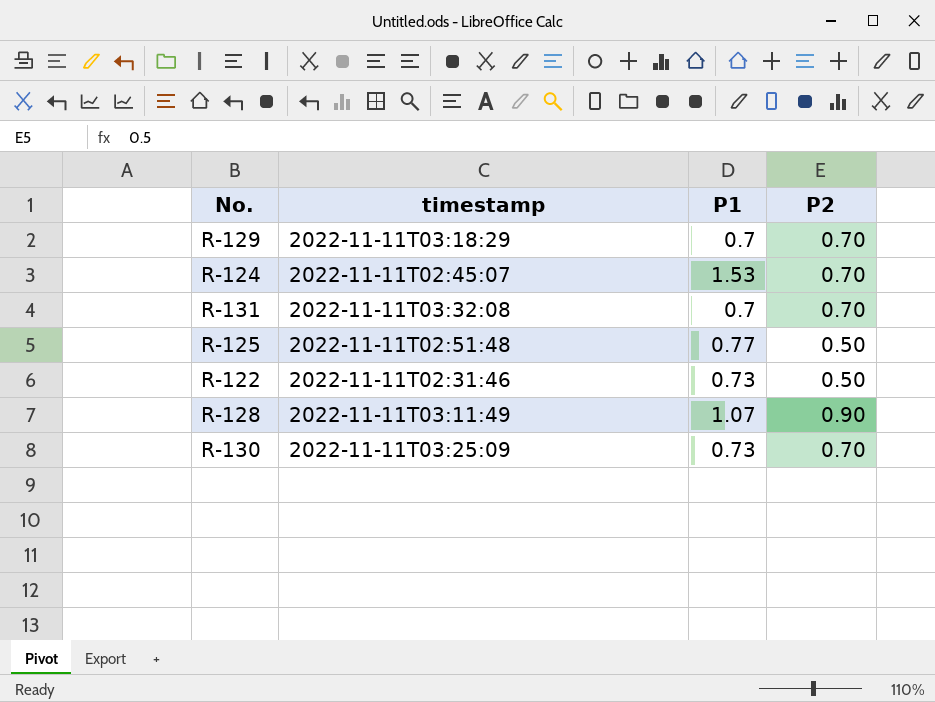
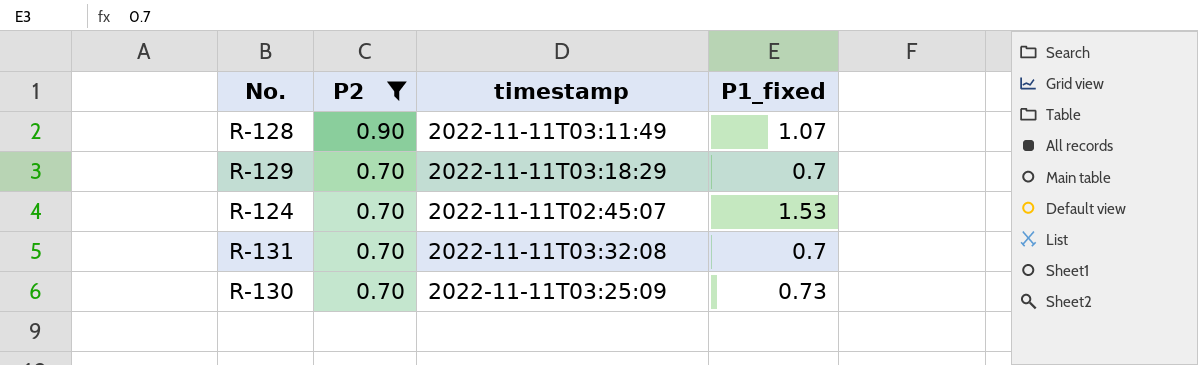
filter: none -> P2 != 0.50
row order: none -> P2 descending
column P2 | position: 4 -> 2
column name: P1 -> P1_fixed

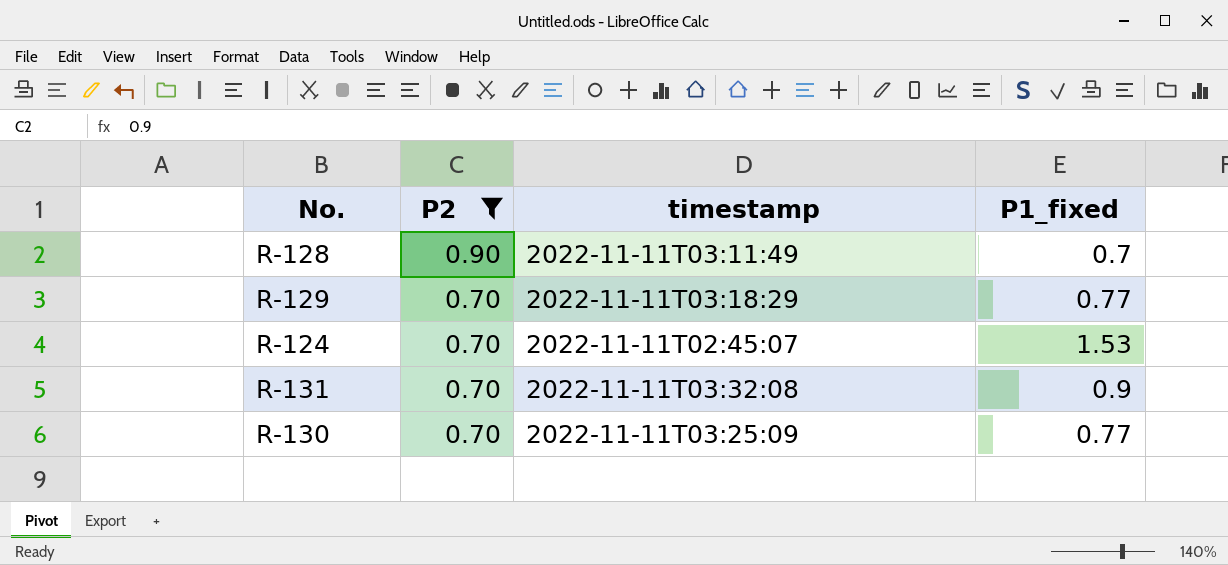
R-128 | P1_fixed: 1.07 -> 0.7
R-129 | P1_fixed: 0.7 -> 0.77
R-131 | P1_fixed: 0.7 -> 0.9
R-130 | P1_fixed: 0.73 -> 0.77

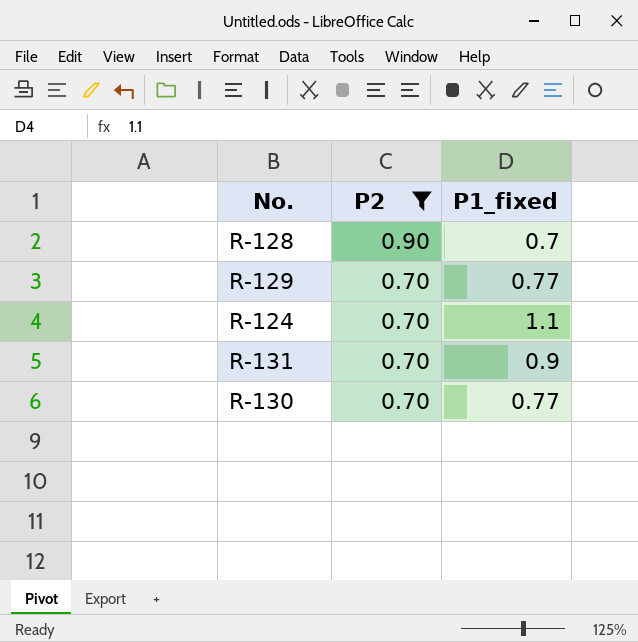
column timestamp | position: 3 -> none
R-124 | P1_fixed: 1.53 -> 1.1

